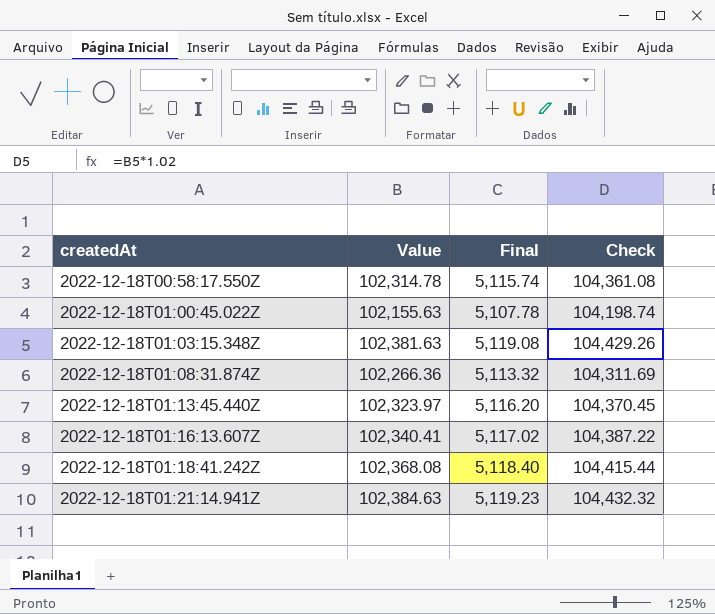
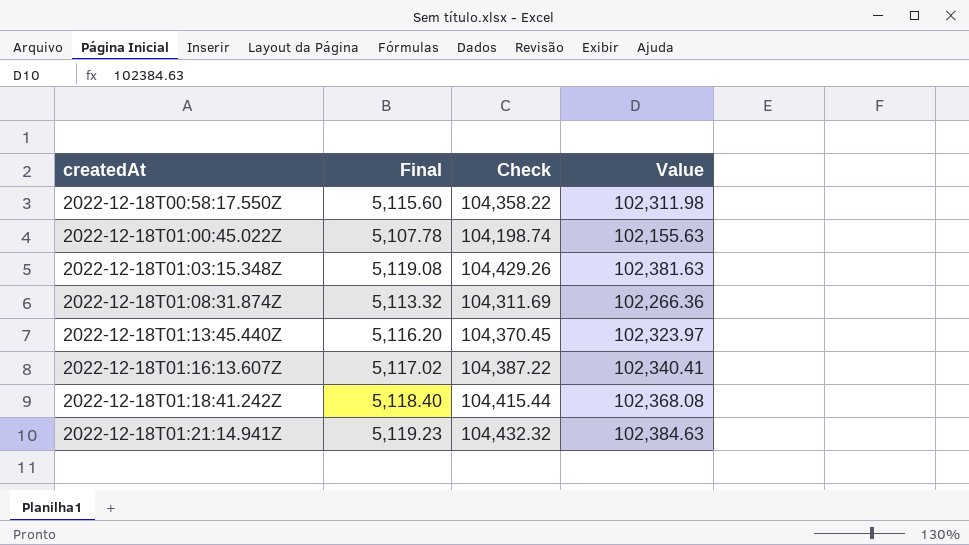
column Value | position: 2 -> 4
2022-12-18T00:58:17.550Z | Final: 5,115.74 -> 5,115.60
2022-12-18T00:58:17.550Z | Check: 104,361.08 -> 104,358.22
2022-12-18T00:58:17.550Z | Value: 102,314.78 -> 102,311.98

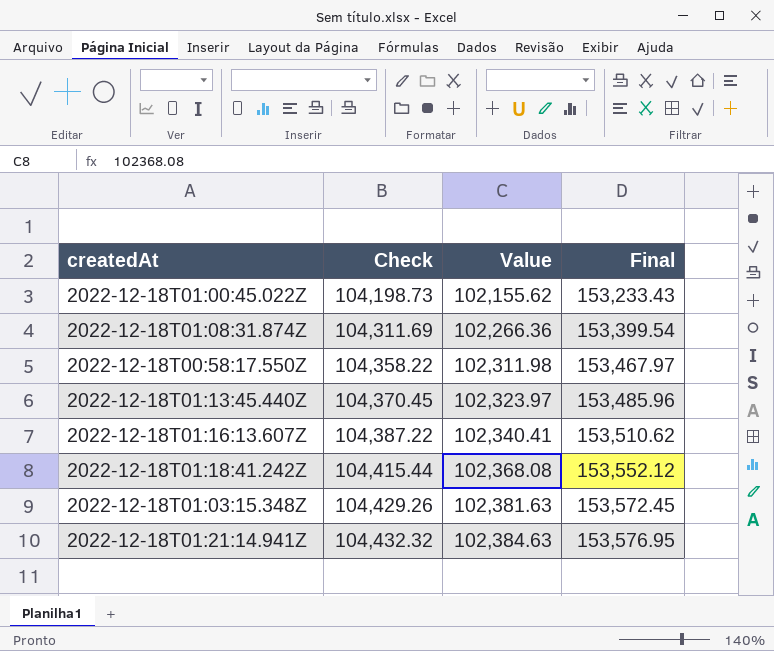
row order: createdAt ascending -> Check ascending
column Final | formula: [Value] * 0.05 -> [Value] * 1.5
column Final | position: 2 -> 4
2022-12-18T01:00:45.022Z | Check: 104,198.74 -> 104,198.73
2022-12-18T01:00:45.022Z | Value: 102,155.63 -> 102,155.62

